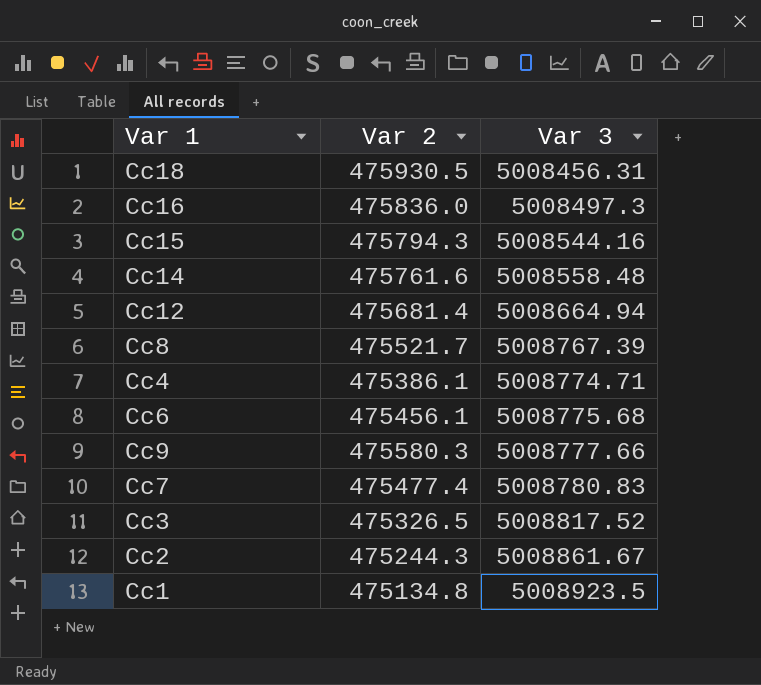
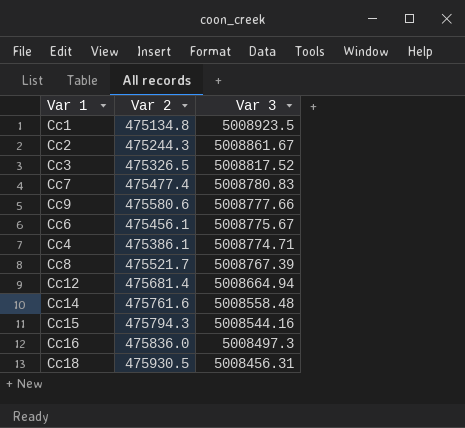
row order: Var 3 ascending -> Var 3 descending
Cc9 | Var 2: 475580.3 -> 475580.6
Cc6 | Var 3: 5008775.68 -> 5008775.67

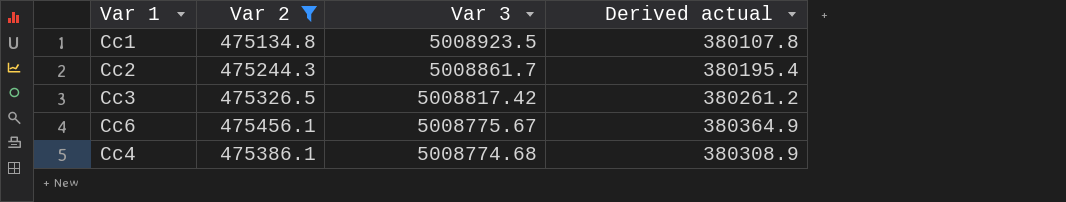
filter: none -> Var 2 <= 475456.1
column Derived actual | formula: none -> [Var 2] * 0.8
Cc2 | Var 3: 5008861.67 -> 5008861.7
Cc3 | Var 3: 5008817.52 -> 5008817.42
Cc4 | Var 3: 5008774.71 -> 5008774.68

